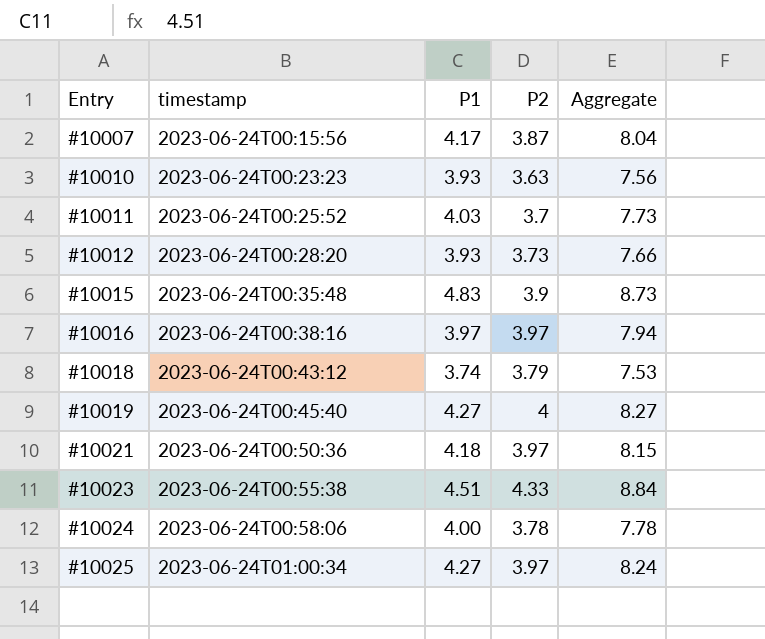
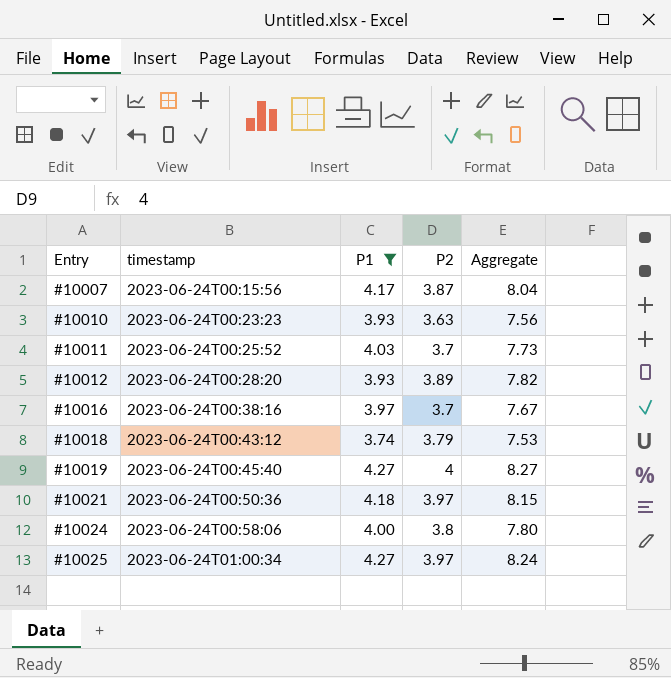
filter: none -> P1 <= 4.27
#10012 | P2: 3.73 -> 3.89
#10012 | Aggregate: 7.66 -> 7.82
#10016 | P2: 3.97 -> 3.7
#10016 | Aggregate: 7.94 -> 7.67
#10024 | P2: 3.78 -> 3.8
#10024 | Aggregate: 7.78 -> 7.80

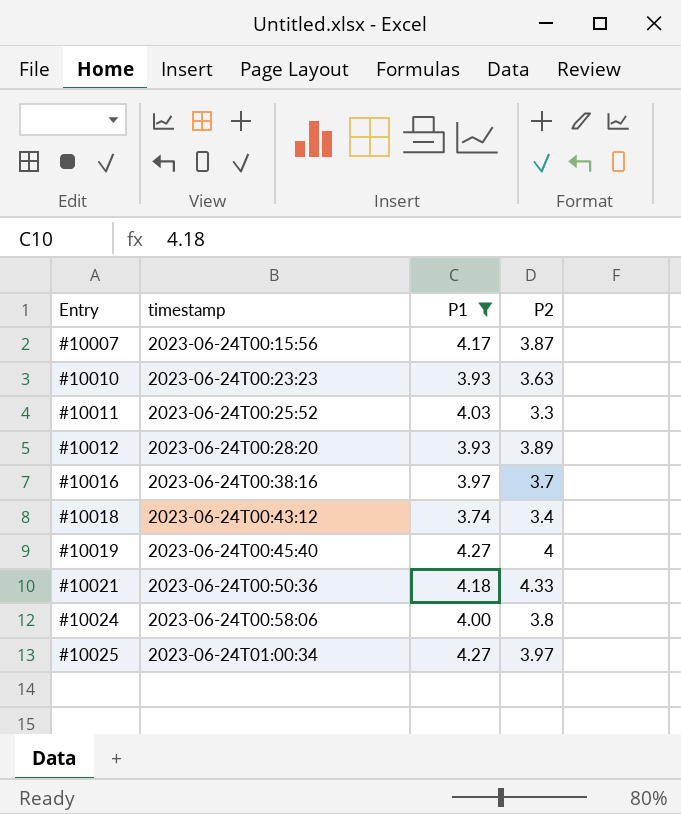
column Aggregate | formula: [P1] + [P2] -> none
#10011 | P2: 3.7 -> 3.3
#10018 | P2: 3.79 -> 3.4
#10021 | P2: 3.97 -> 4.33

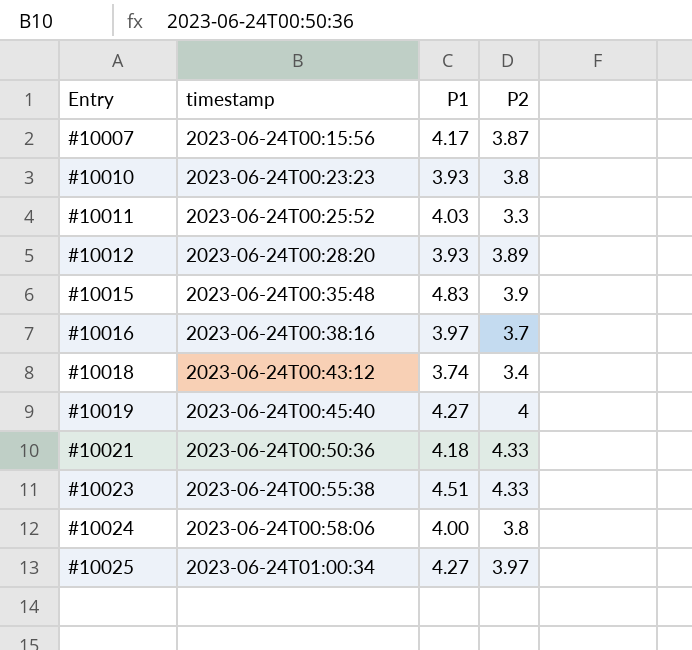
filter: P1 <= 4.27 -> none
#10010 | P2: 3.63 -> 3.8

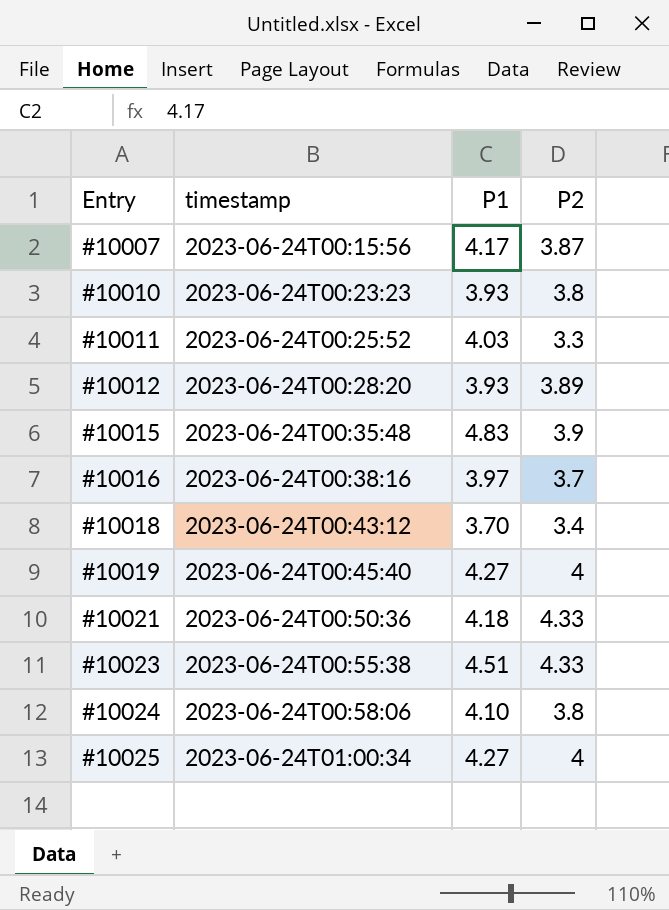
#10018 | P1: 3.74 -> 3.70
#10024 | P1: 4.00 -> 4.10
#10025 | P2: 3.97 -> 4

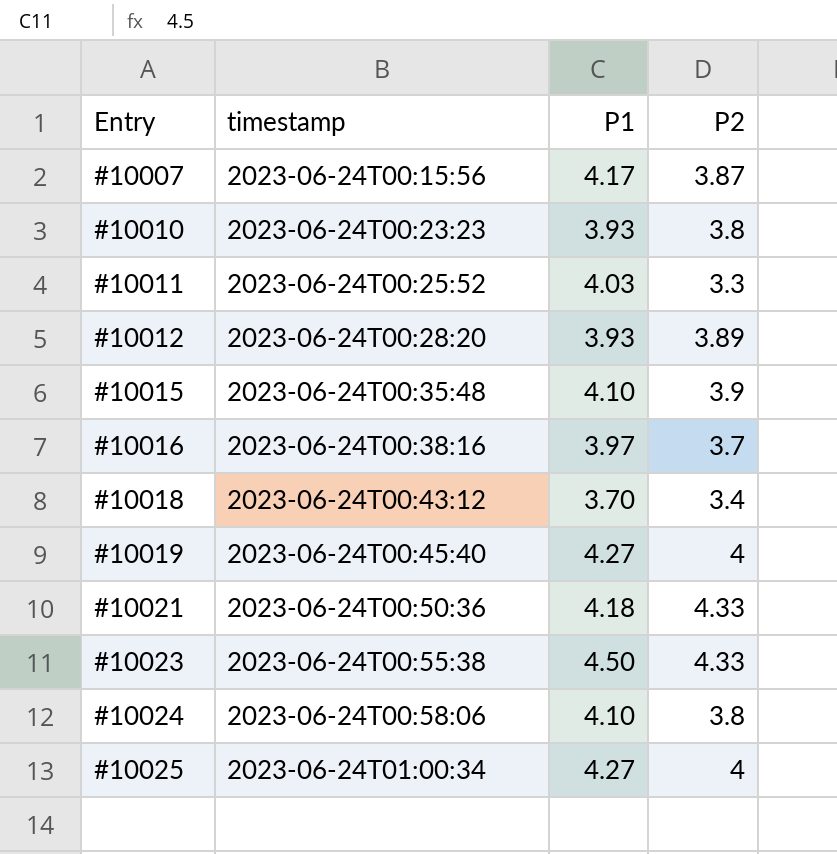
#10015 | P1: 4.83 -> 4.10
#10023 | P1: 4.51 -> 4.50

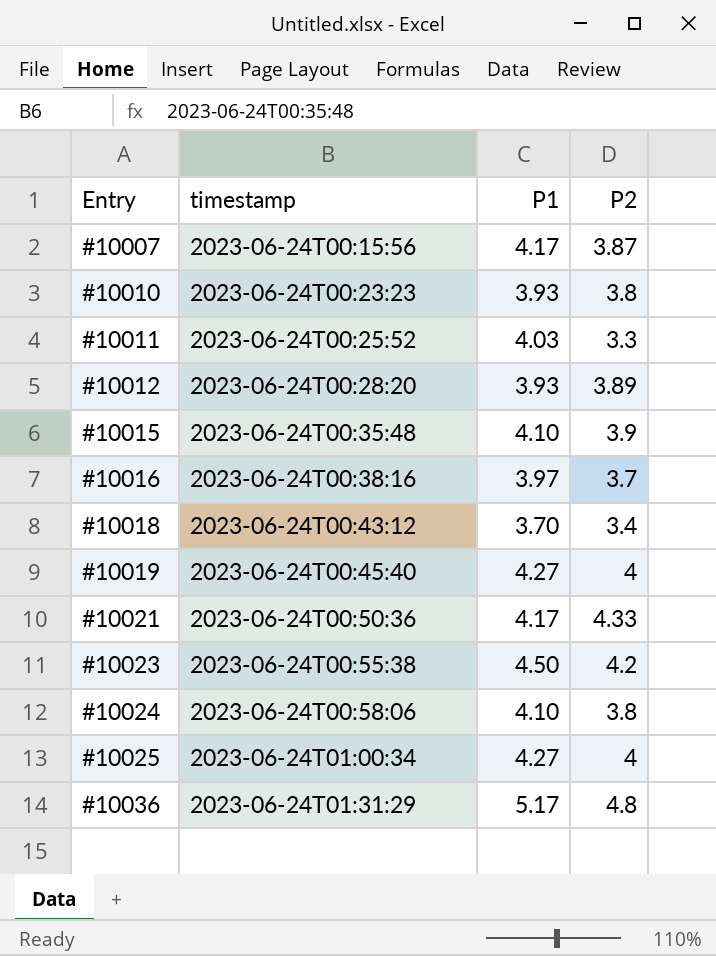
#10021 | P1: 4.18 -> 4.17
#10023 | P2: 4.33 -> 4.2
row #10036: none -> 2023-06-24T01:31:29 | 5.17 | 4.8

